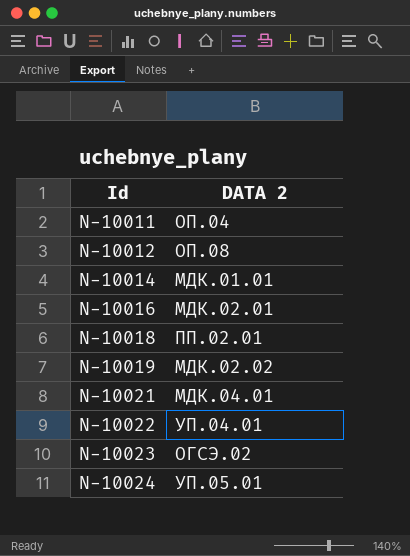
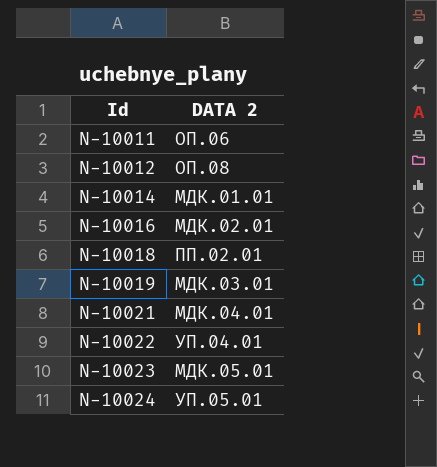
N-10011 | DATA 2: ОП.04 -> ОП.06
N-10019 | DATA 2: МДК.02.02 -> МДК.03.01
N-10023 | DATA 2: ОГСЭ.02 -> МДК.05.01

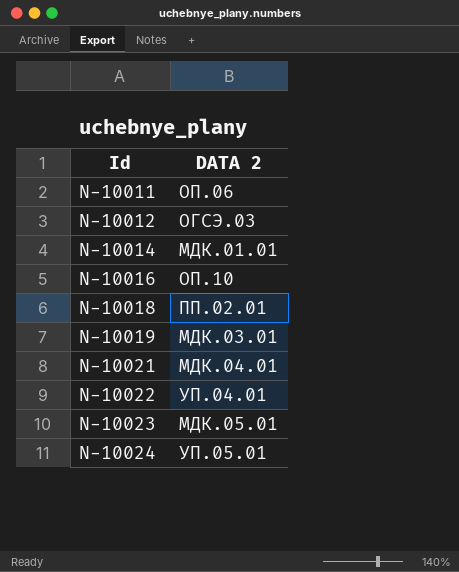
N-10012 | DATA 2: ОП.08 -> ОГСЭ.03
N-10016 | DATA 2: МДК.02.01 -> ОП.10

